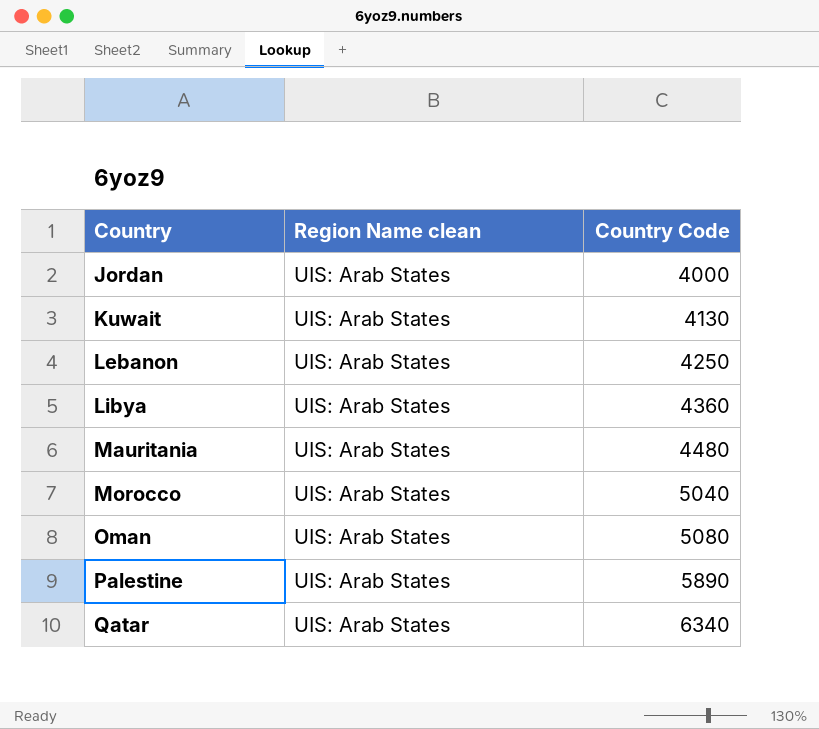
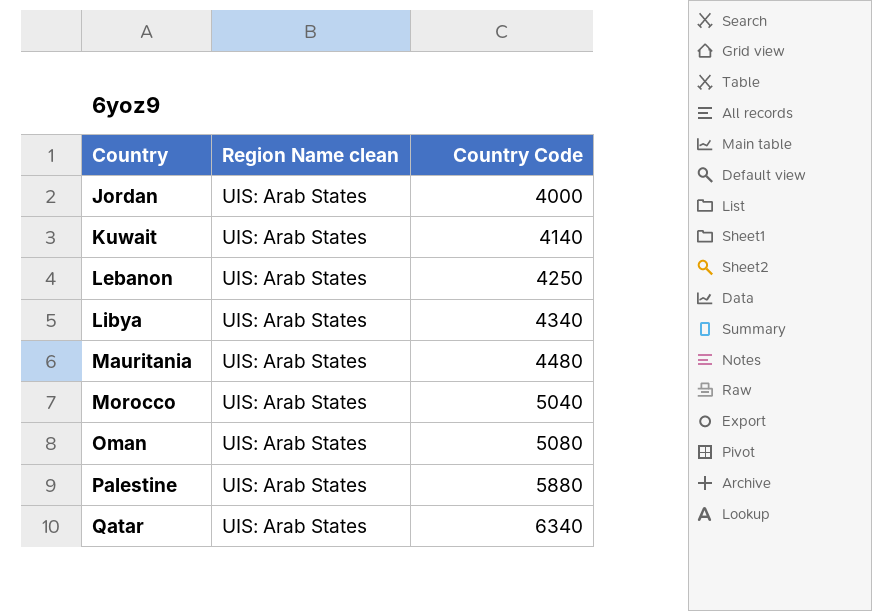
Kuwait | Country Code: 4130 -> 4140
Libya | Country Code: 4360 -> 4340
Palestine | Country Code: 5890 -> 5880

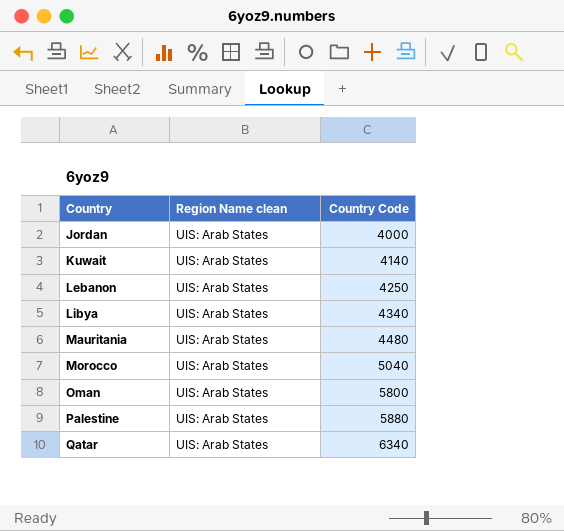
Oman | Country Code: 5080 -> 5800

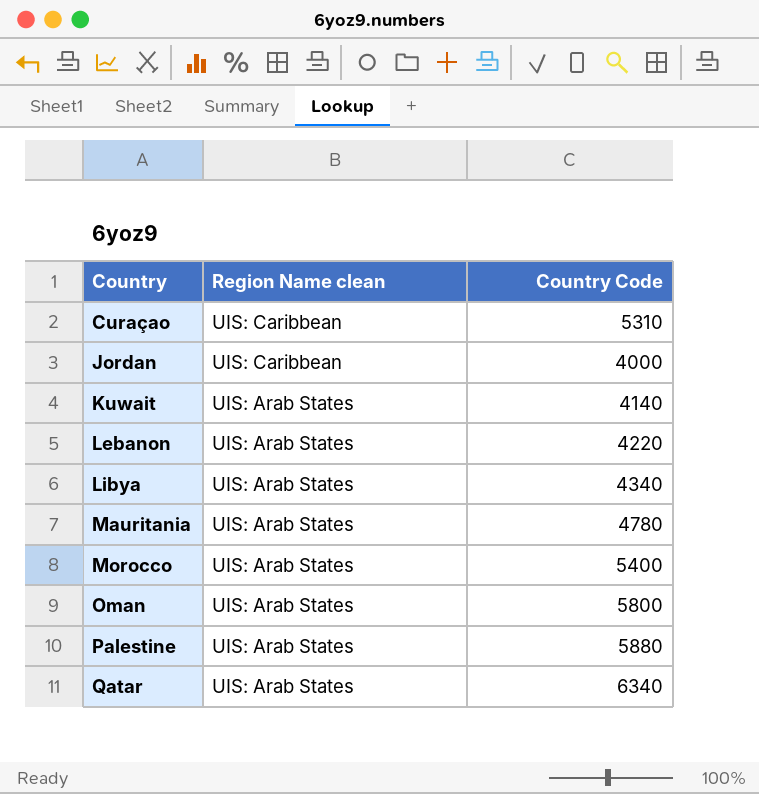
row Curaçao: none -> UIS: Caribbean | 5310
Jordan | Region Name clean: UIS: Arab States -> UIS: Caribbean
Lebanon | Country Code: 4250 -> 4220
Mauritania | Country Code: 4480 -> 4780
Morocco | Country Code: 5040 -> 5400

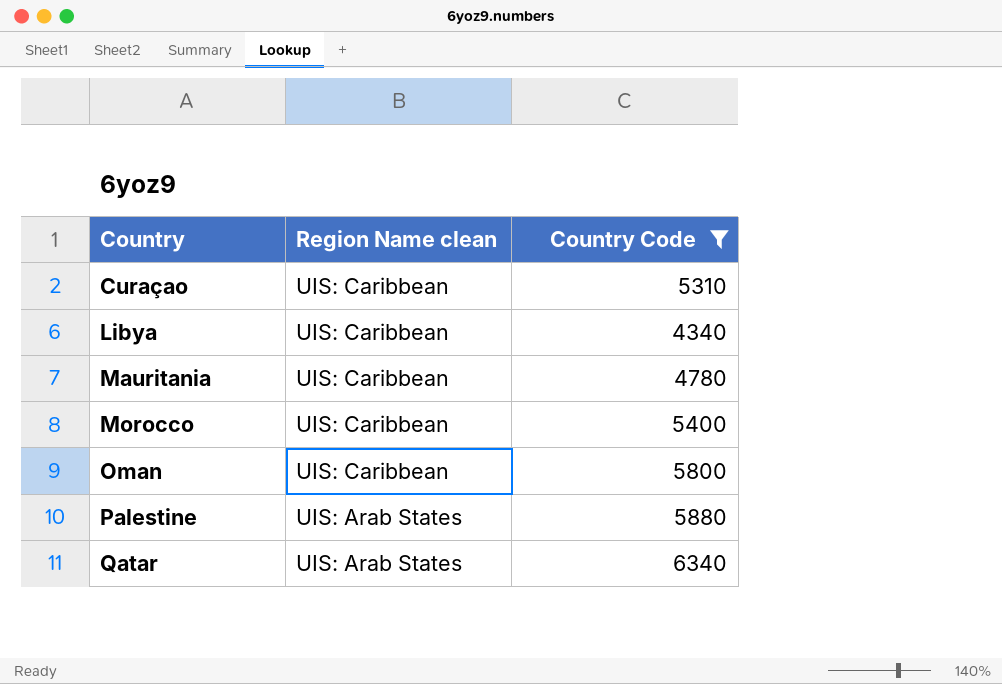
filter: none -> Country Code >= 4340
Libya | Region Name clean: UIS: Arab States -> UIS: Caribbean
Mauritania | Region Name clean: UIS: Arab States -> UIS: Caribbean
Morocco | Region Name clean: UIS: Arab States -> UIS: Caribbean
Oman | Region Name clean: UIS: Arab States -> UIS: Caribbean

